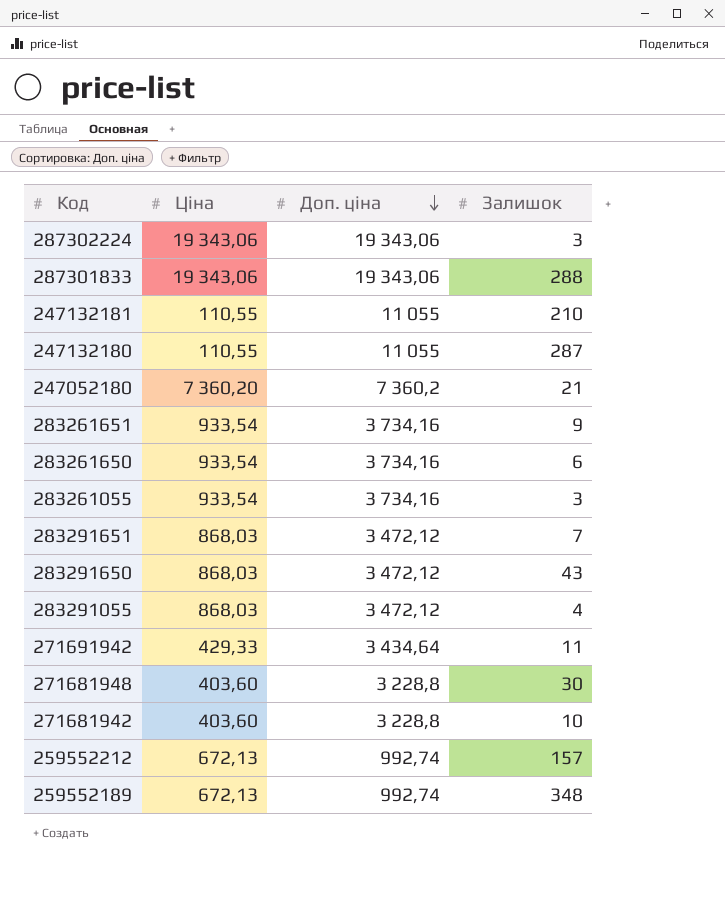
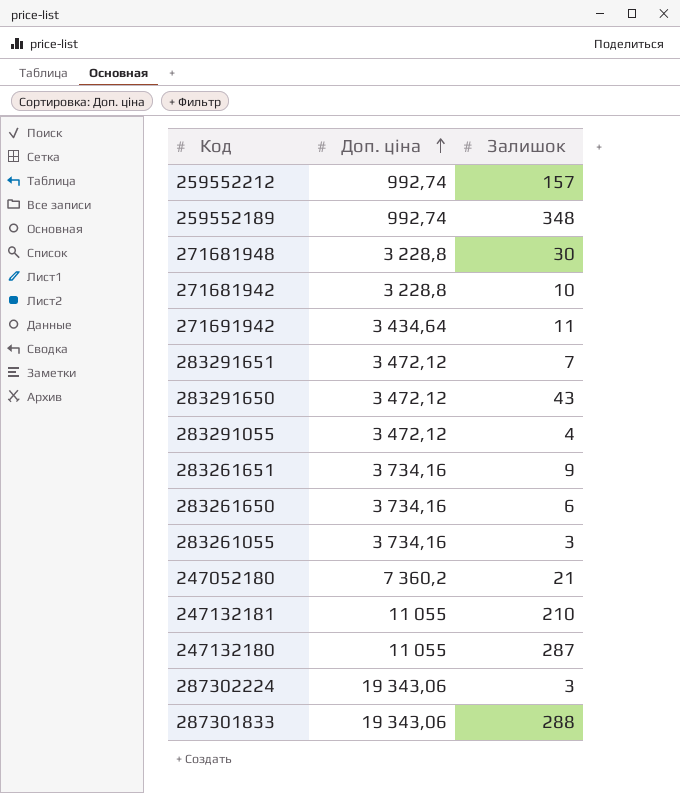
row order: Доп. ціна descending -> Доп. ціна ascending
column Ціна | position: 2 -> none

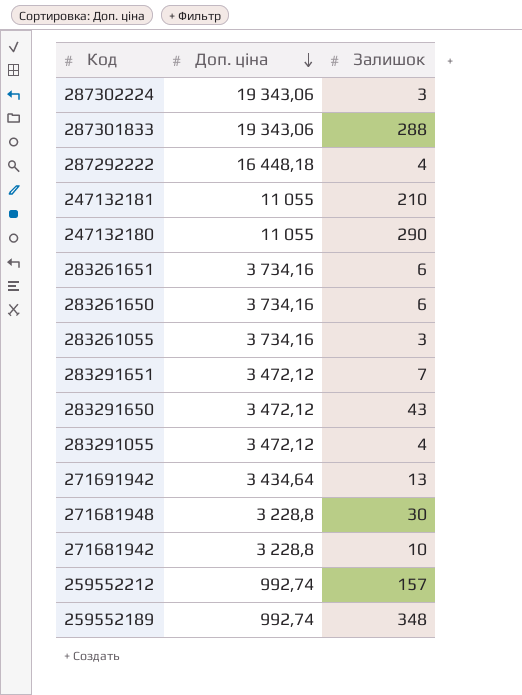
row order: Доп. ціна ascending -> Доп. ціна descending
row 247052180: 7 360,2 | 21 -> none
row 287292222: none -> 16 448,18 | 4
247132180 | Залишок: 287 -> 290
283261651 | Залишок: 9 -> 6
271691942 | Залишок: 11 -> 13

